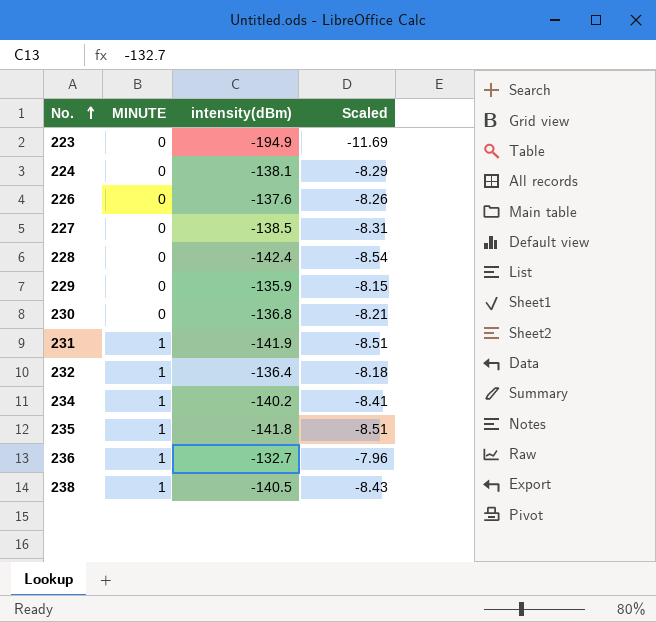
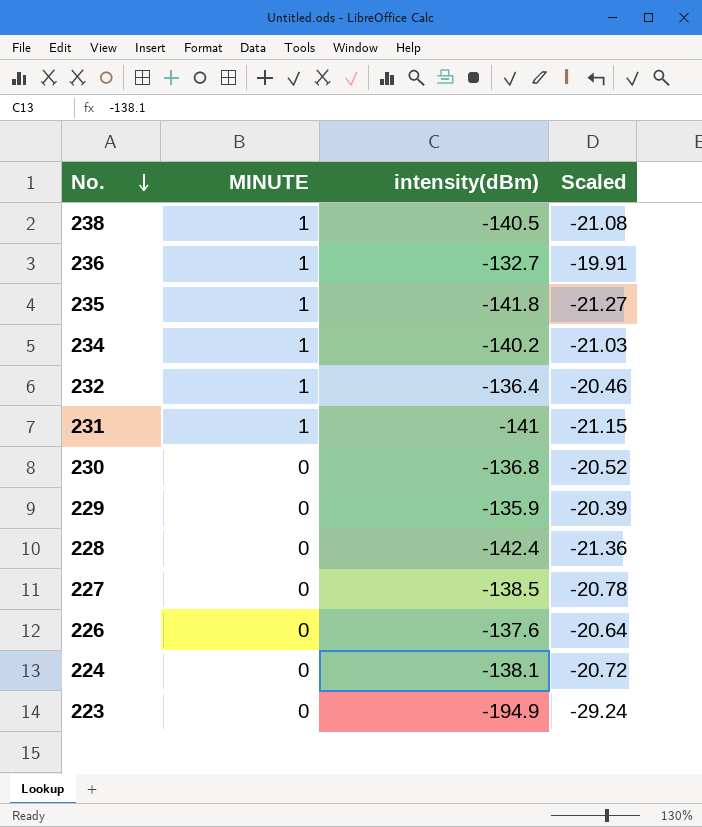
row order: No. ascending -> No. descending
column Scaled | formula: [intensity(dBm)] * 0.06 -> [intensity(dBm)] * 0.15
231 | intensity(dBm): -141.9 -> -141

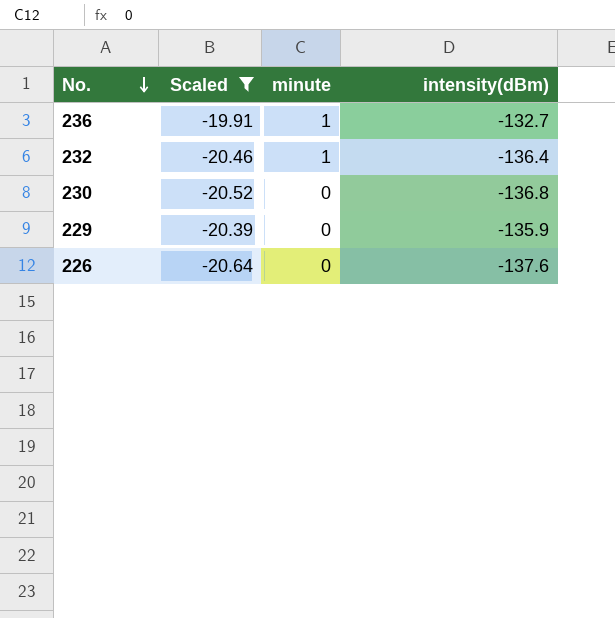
filter: none -> Scaled >= -20.64
column Scaled | position: 4 -> 2
column name: MINUTE -> minute

